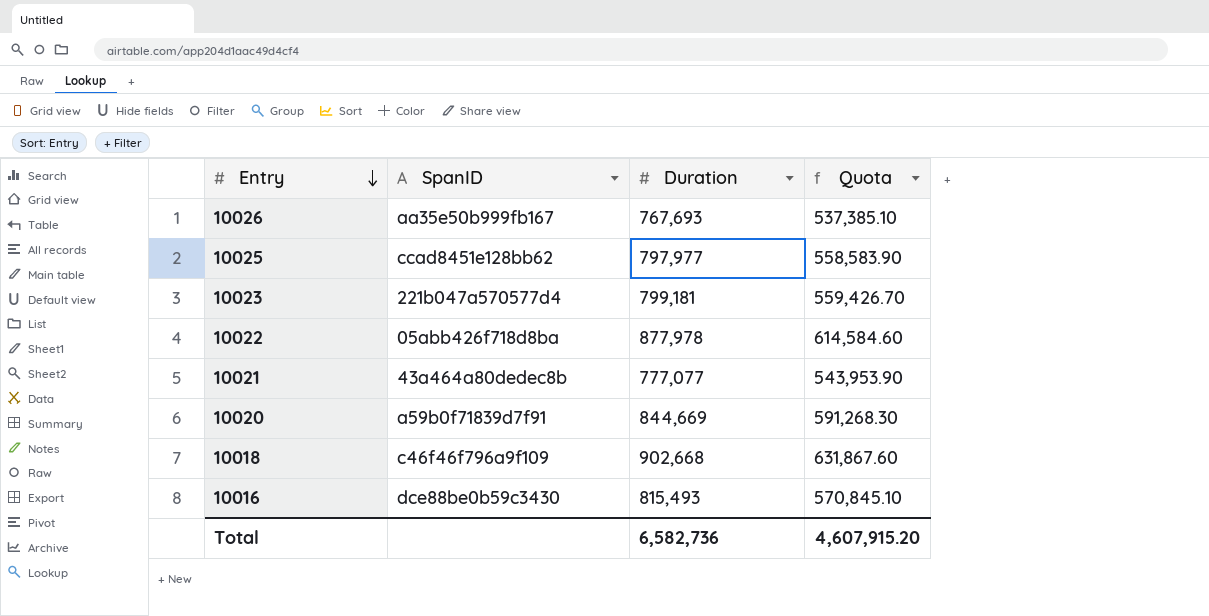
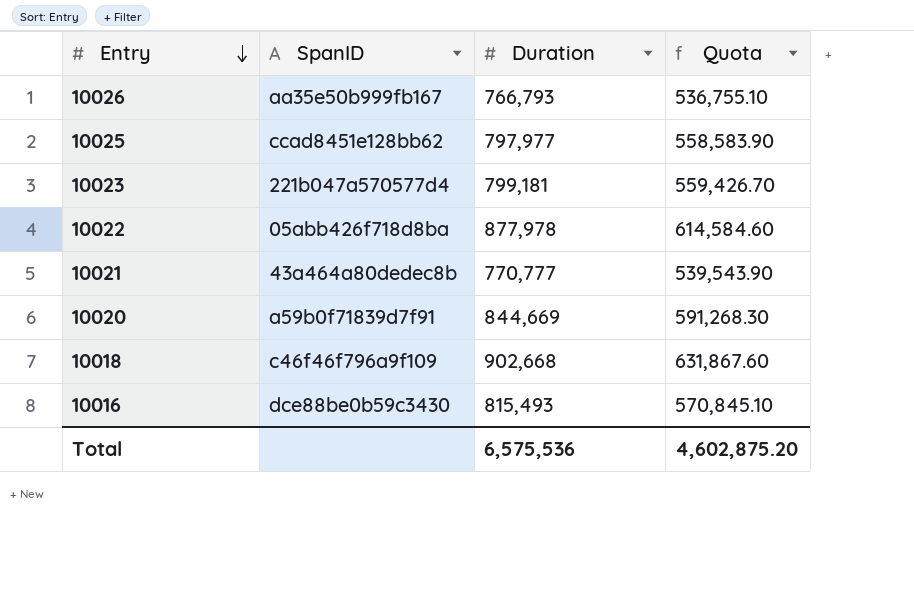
10026 | Duration: 767,693 -> 766,793
10026 | Quota: 537,385.10 -> 536,755.10
10021 | Duration: 777,077 -> 770,777
10021 | Quota: 543,953.90 -> 539,543.90
Total | Duration: 6,582,736 -> 6,575,536
Total | Quota: 4,607,915.20 -> 4,602,875.20

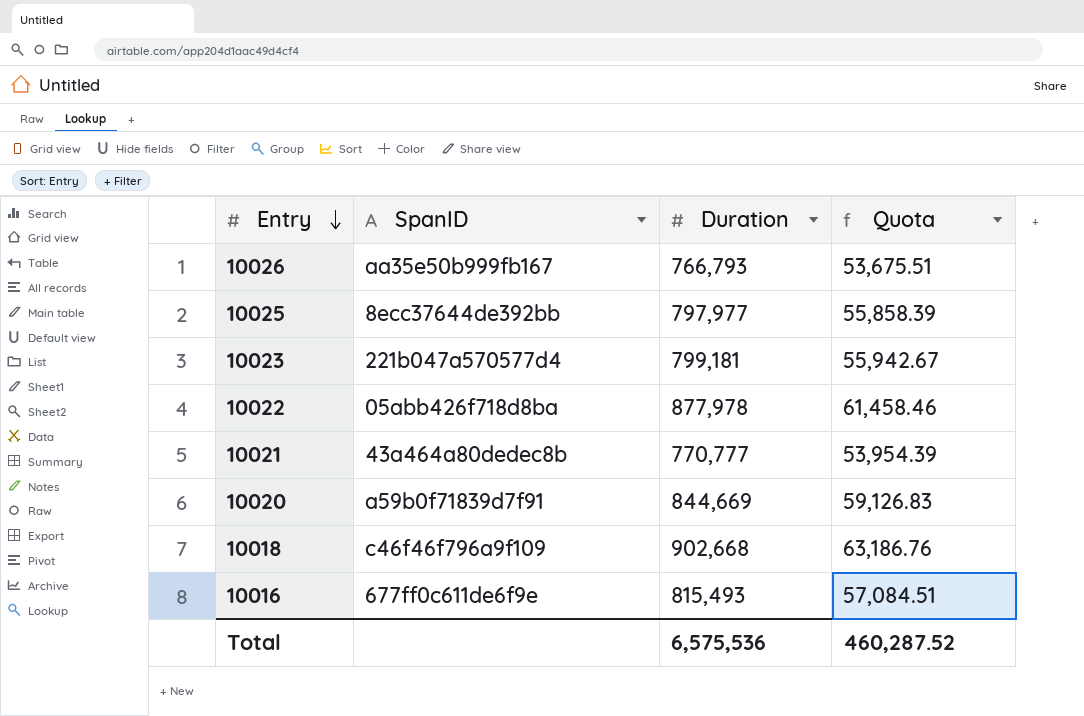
column Quota | formula: [Duration] * 0.7 -> [Duration] * 0.07
10025 | SpanID: ccad8451e128bb62 -> 8ecc37644de392bb
10016 | SpanID: dce88be0b59c3430 -> 677ff0c611de6f9e
Total | Quota: 4,602,875.20 -> 460,287.52

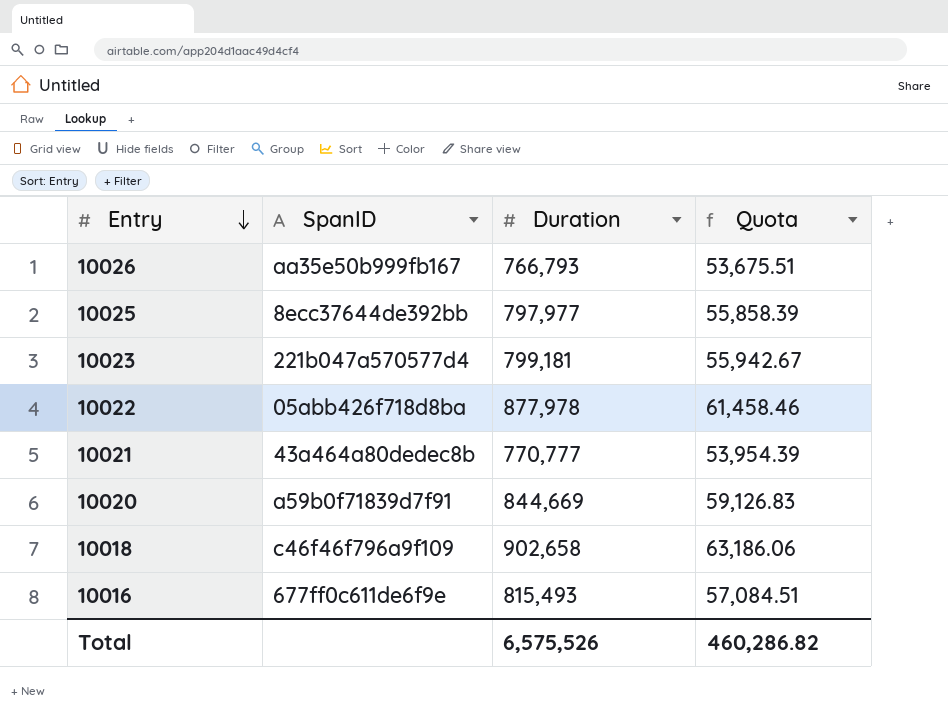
10018 | Duration: 902,668 -> 902,658
10018 | Quota: 63,186.76 -> 63,186.06
Total | Duration: 6,575,536 -> 6,575,526
Total | Quota: 460,287.52 -> 460,286.82

